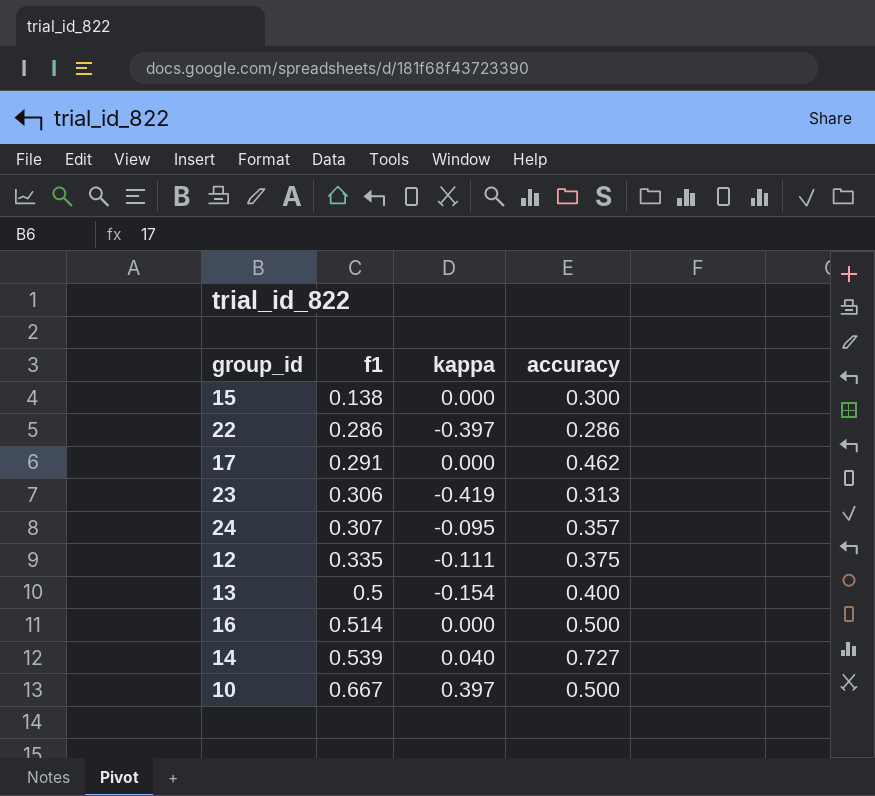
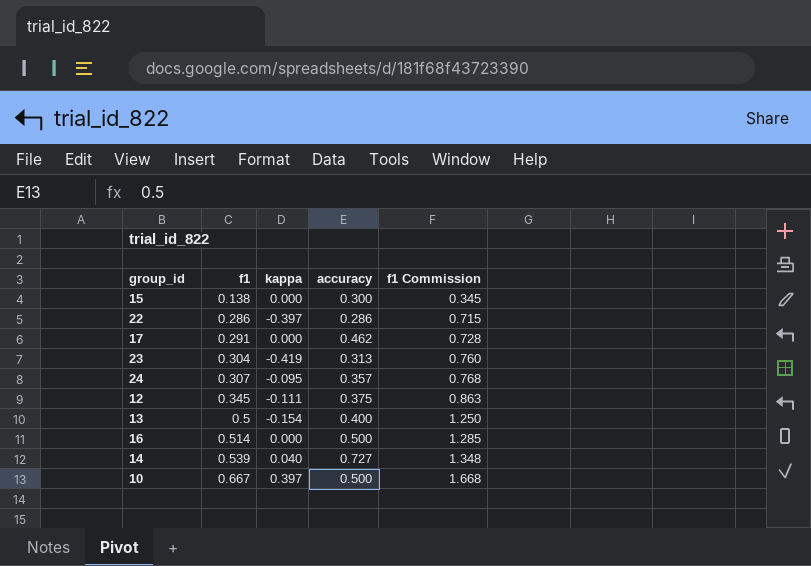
column f1 Commission | formula: none -> [f1] * 2.5
23 | f1: 0.306 -> 0.304
12 | f1: 0.335 -> 0.345

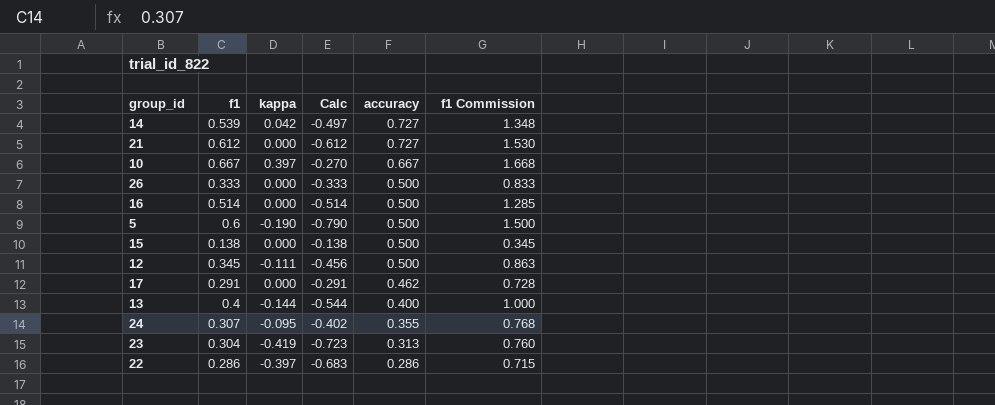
row order: f1 ascending -> accuracy descending
column Calc | formula: none -> [kappa] - [f1]
14 | kappa: 0.040 -> 0.042
row 21: none -> 0.612 | 0.000 | -0.612 | 0.727 | 1.530
10 | accuracy: 0.500 -> 0.667
row 26: none -> 0.333 | 0.000 | -0.333 | 0.500 | 0.833
row 5: none -> 0.6 | -0.190 | -0.790 | 0.500 | 1.500
15 | accuracy: 0.300 -> 0.500
12 | accuracy: 0.375 -> 0.500
13 | f1: 0.5 -> 0.4
13 | kappa: -0.154 -> -0.144
13 | f1 Commission: 1.250 -> 1.000
24 | accuracy: 0.357 -> 0.355

